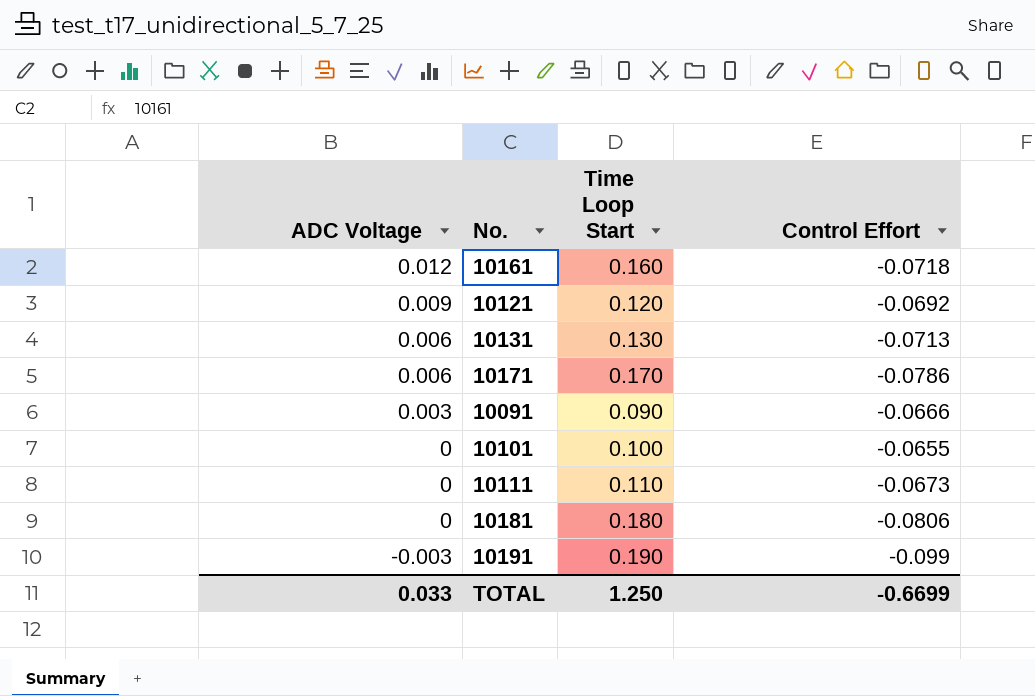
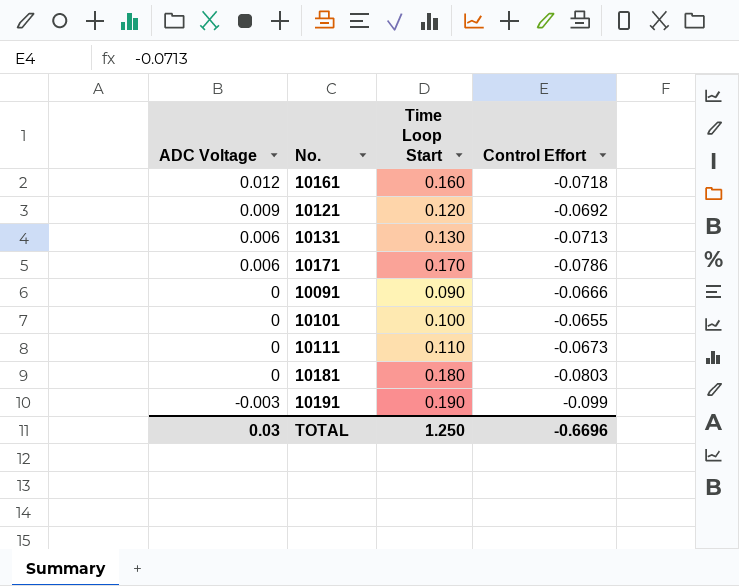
10091 | ADC Voltage: 0.003 -> 0
10181 | Control Effort: -0.0806 -> -0.0803
TOTAL | ADC Voltage: 0.033 -> 0.03
TOTAL | Control Effort: -0.6699 -> -0.6696

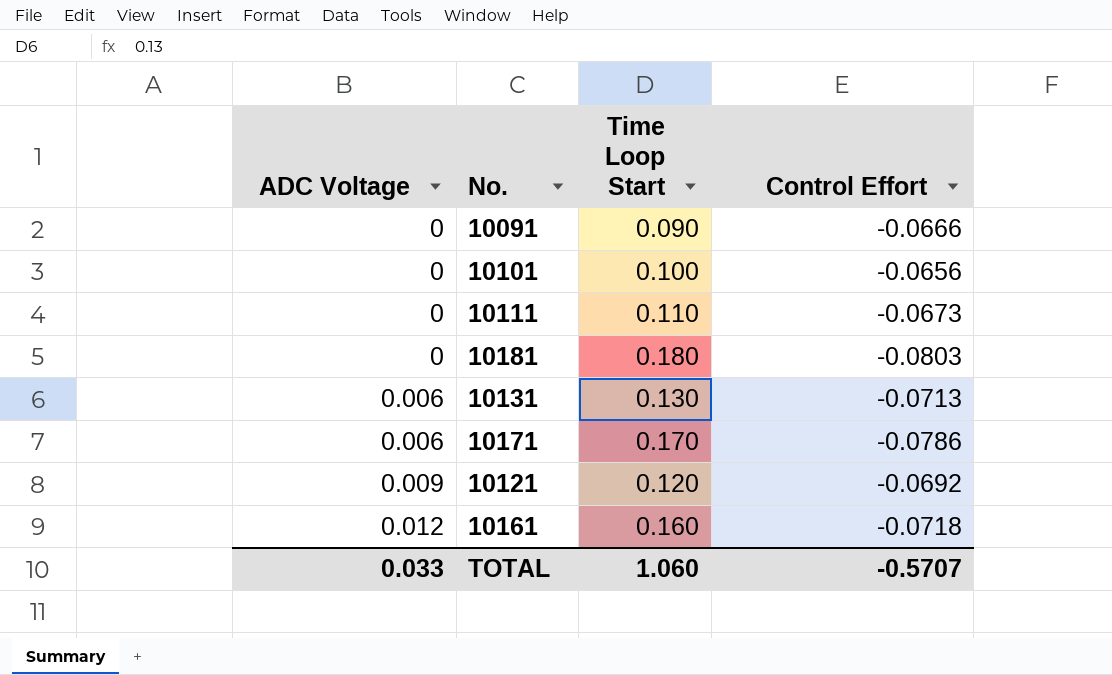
row order: ADC Voltage descending -> ADC Voltage ascending
row 10191: -0.003 | 0.190 | -0.099 -> none
10101 | Control Effort: -0.0655 -> -0.0656
TOTAL | ADC Voltage: 0.03 -> 0.033
TOTAL | Time Loop Start: 1.250 -> 1.060
TOTAL | Control Effort: -0.6696 -> -0.5707

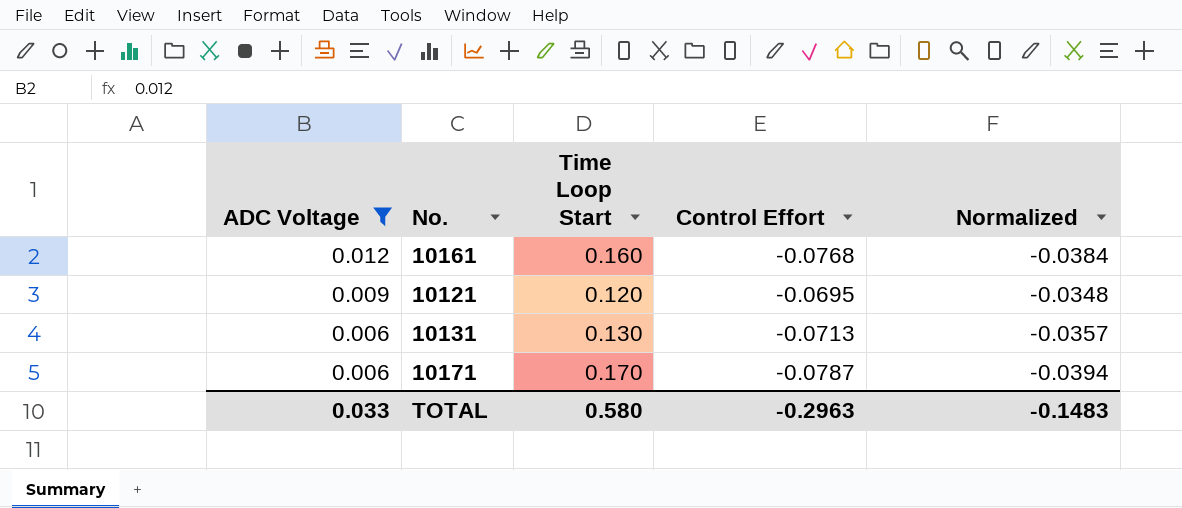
filter: none -> ADC Voltage != 0
row order: ADC Voltage ascending -> ADC Voltage descending
column Normalized | formula: none -> [Control Effort] * 0.5
10161 | Control Effort: -0.0718 -> -0.0768
10121 | Control Effort: -0.0692 -> -0.0695
10171 | Control Effort: -0.0786 -> -0.0787
TOTAL | Time Loop Start: 1.060 -> 0.580
TOTAL | Control Effort: -0.5707 -> -0.2963

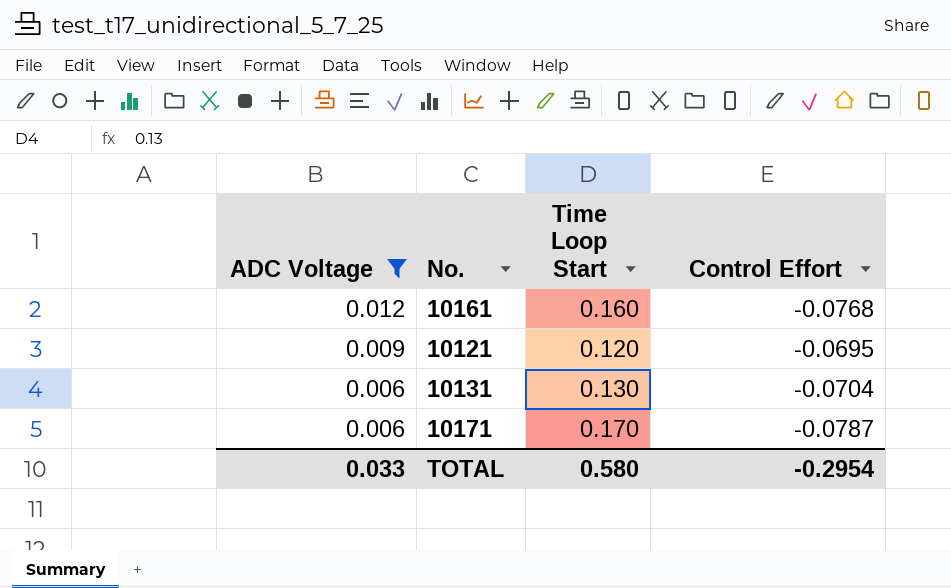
column Normalized | formula: [Control Effort] * 0.5 -> none
10131 | Control Effort: -0.0713 -> -0.0704
TOTAL | Control Effort: -0.2963 -> -0.2954

